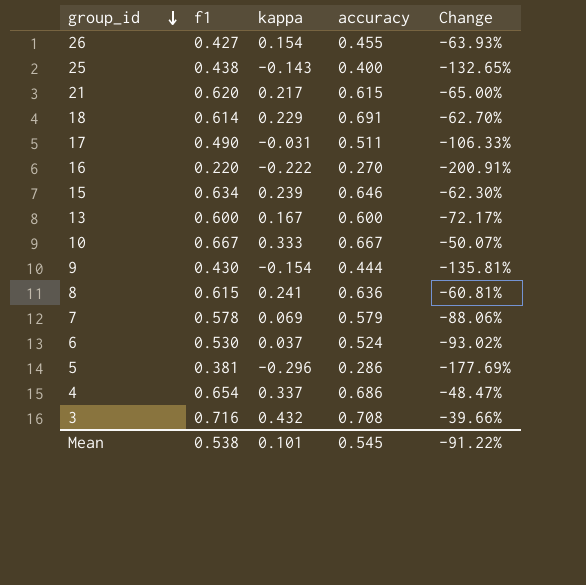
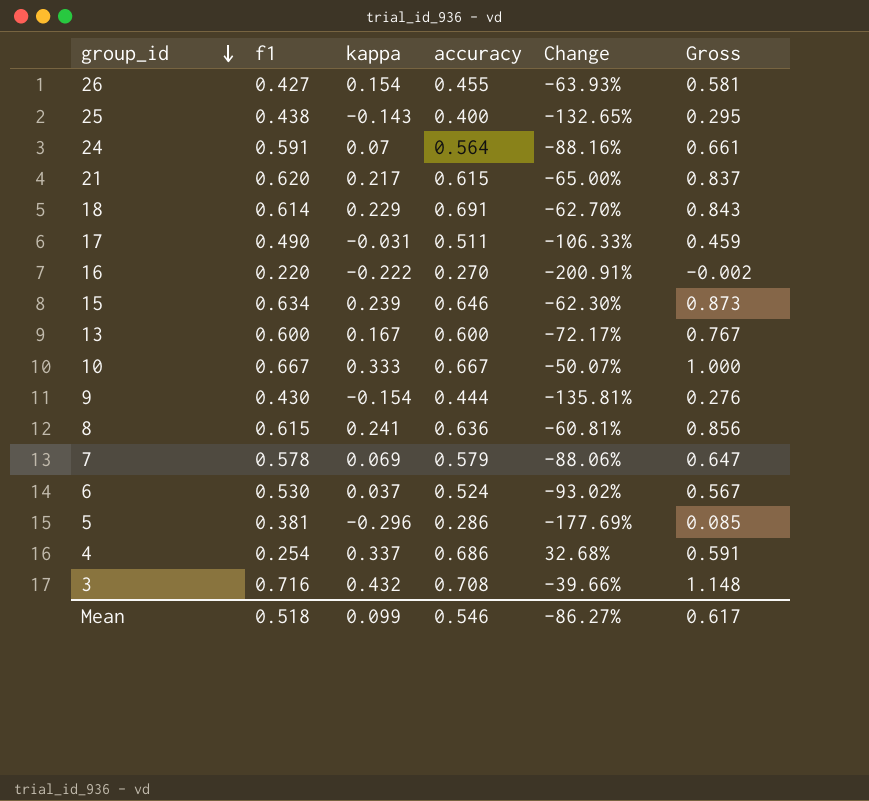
column Gross | formula: none -> [f1] + [kappa]
row 24: none -> 0.591 | 0.07 | 0.564 | -88.16% | 0.661
4 | f1: 0.654 -> 0.254
4 | Change: -48.47% -> 32.68%
Mean | f1: 0.538 -> 0.518
Mean | kappa: 0.101 -> 0.099
Mean | accuracy: 0.545 -> 0.546
Mean | Change: -91.22% -> -86.27%

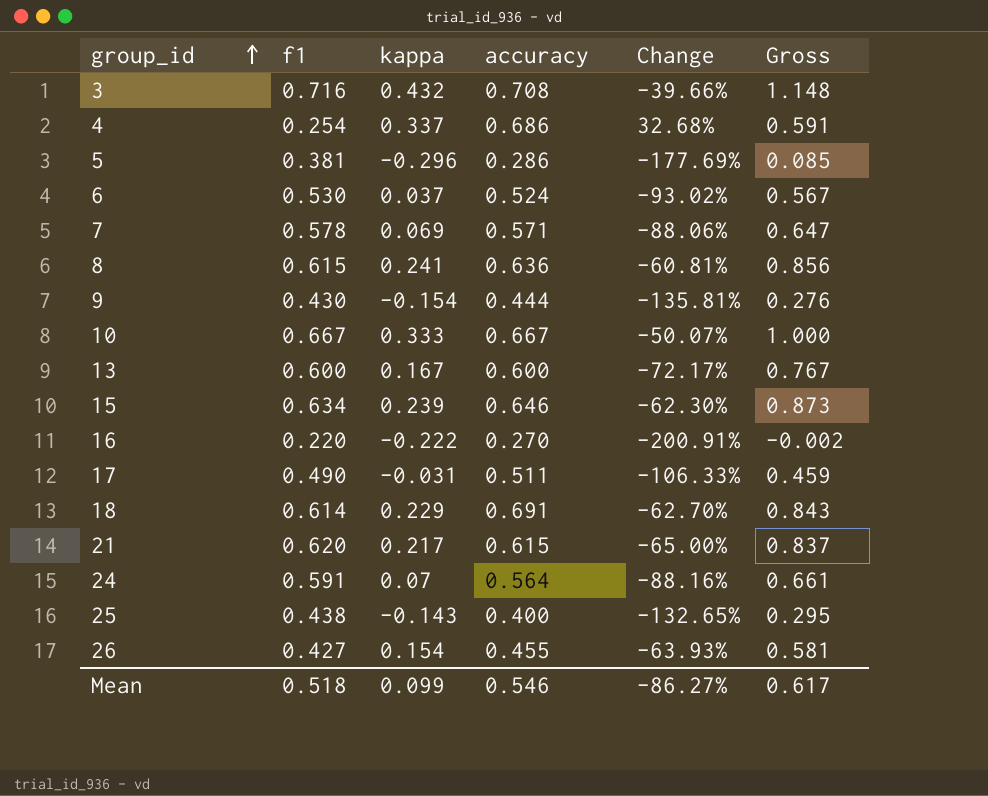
row order: group_id descending -> group_id ascending
7 | accuracy: 0.579 -> 0.571

